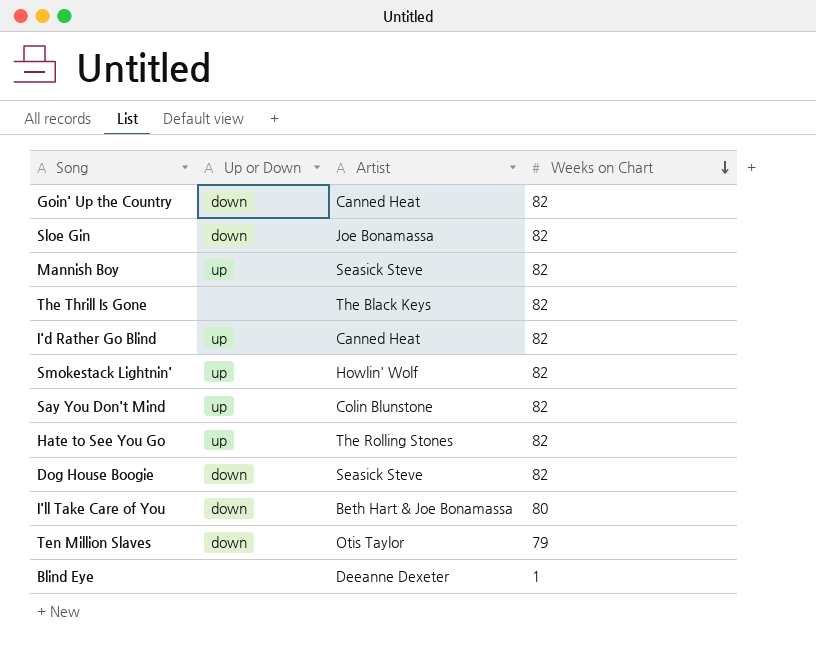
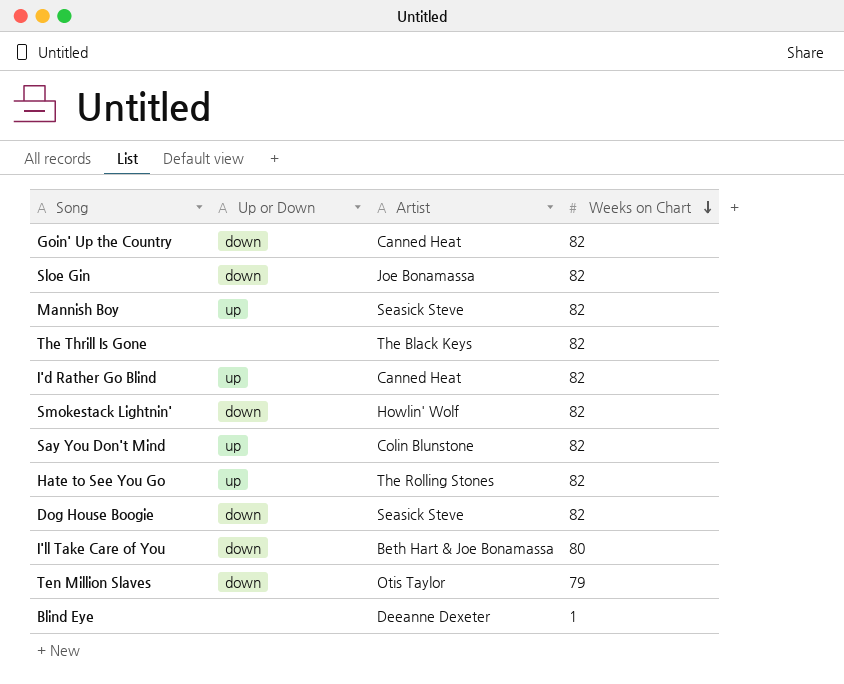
Smokestack Lightnin' | Up or Down: up -> down

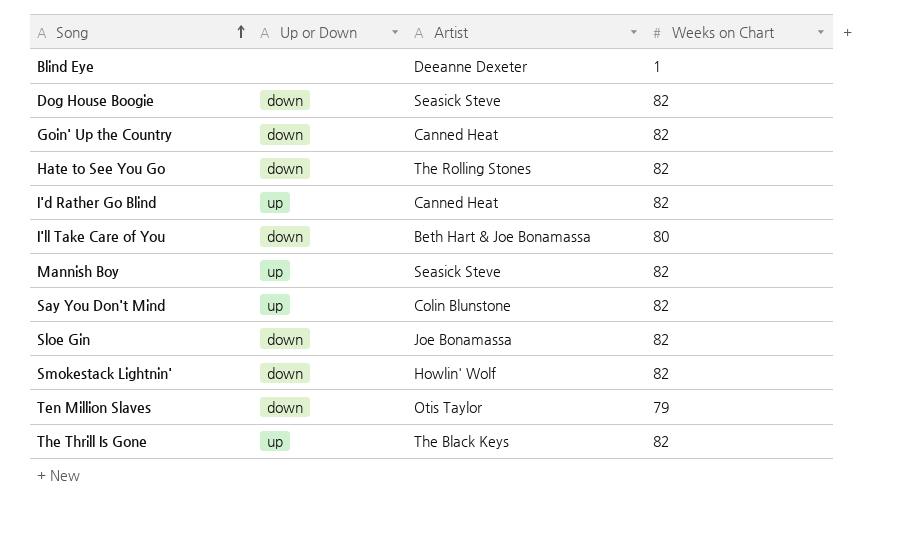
row order: Weeks on Chart descending -> Song ascending
Hate to See You Go | Up or Down: up -> down
The Thrill Is Gone | Up or Down: none -> up

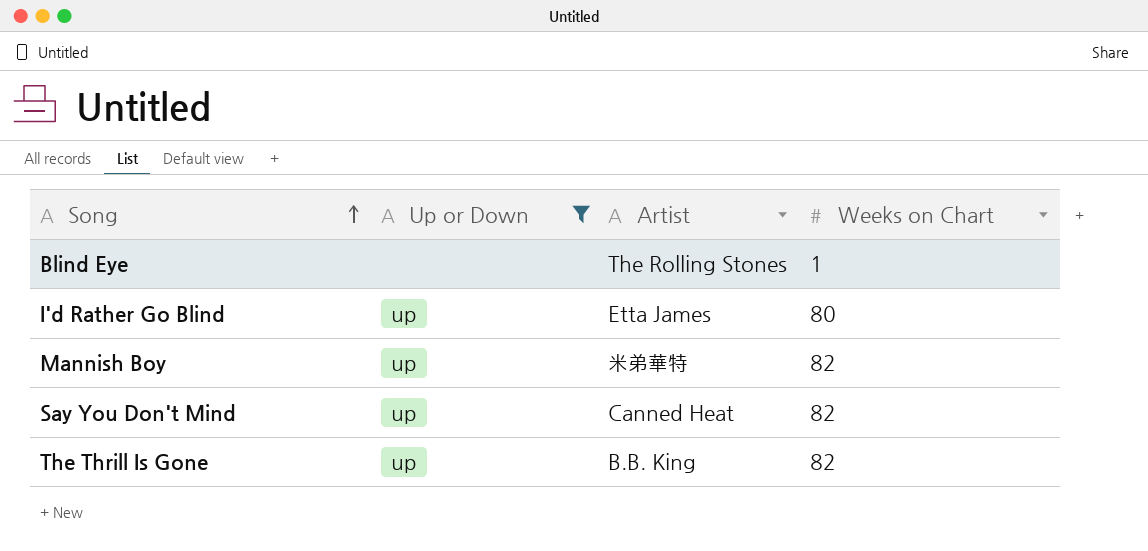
filter: none -> Up or Down != down
Blind Eye | Artist: Deeanne Dexeter -> The Rolling Stones
I'd Rather Go Blind | Artist: Canned Heat -> Etta James
I'd Rather Go Blind | Weeks on Chart: 82 -> 80
Mannish Boy | Artist: Seasick Steve -> 米弟華特
Say You Don't Mind | Artist: Colin Blunstone -> Canned Heat
The Thrill Is Gone | Artist: The Black Keys -> B.B. King

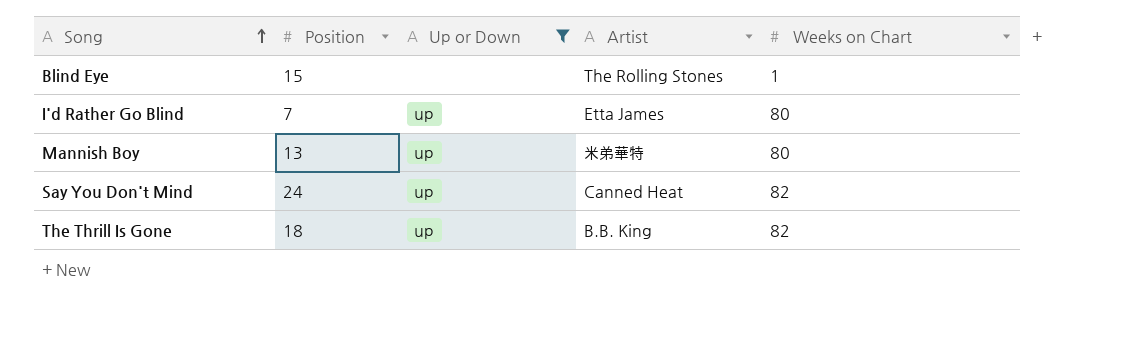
column Position | position: none -> 2
Mannish Boy | Weeks on Chart: 82 -> 80

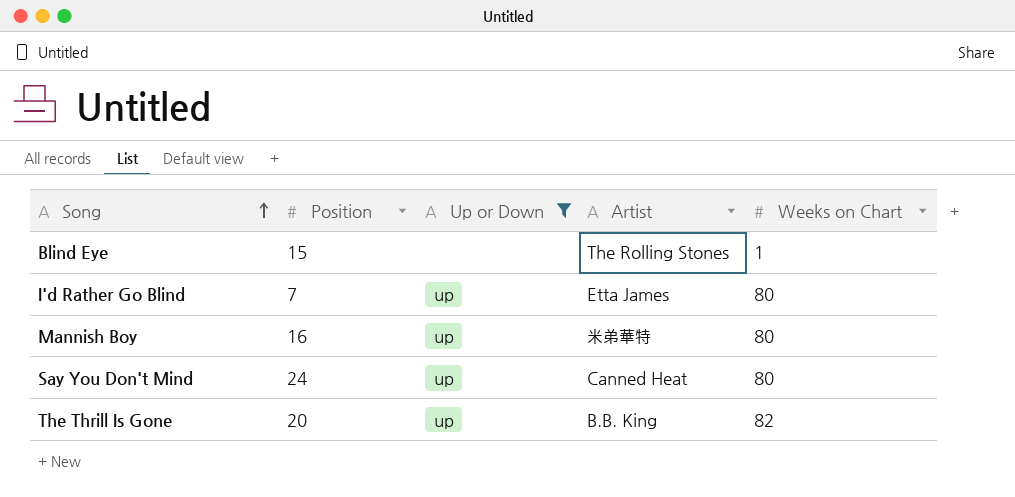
Mannish Boy | Position: 13 -> 16
Say You Don't Mind | Weeks on Chart: 82 -> 80
The Thrill Is Gone | Position: 18 -> 20

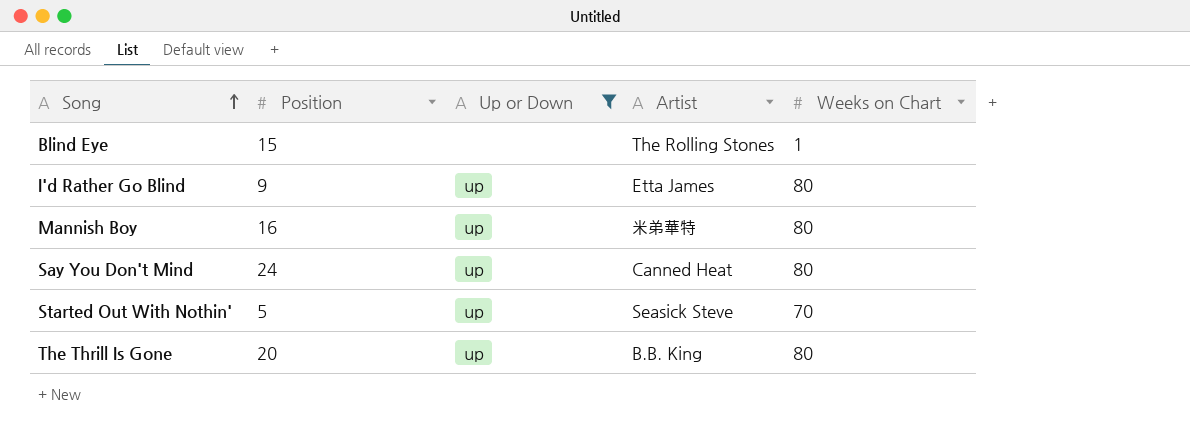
I'd Rather Go Blind | Position: 7 -> 9
row Started Out With Nothin': none -> 5 | up | Seasick Steve | 70
The Thrill Is Gone | Weeks on Chart: 82 -> 80

